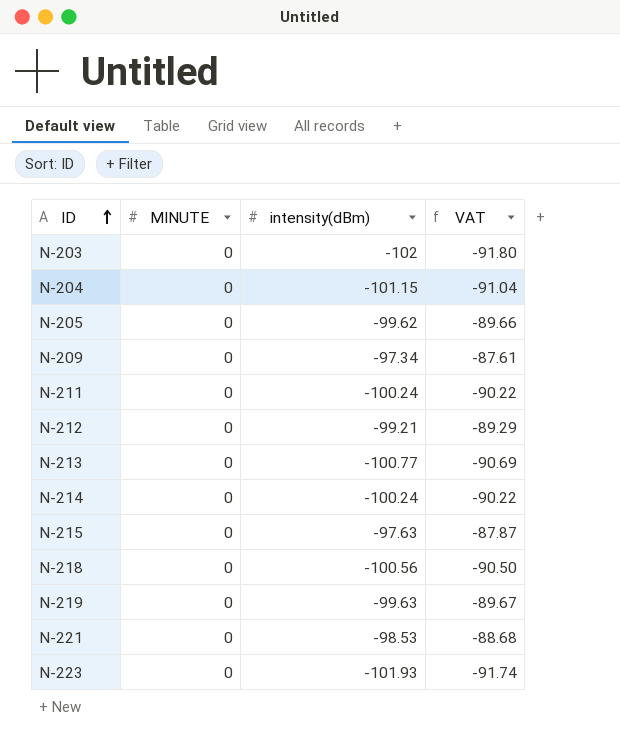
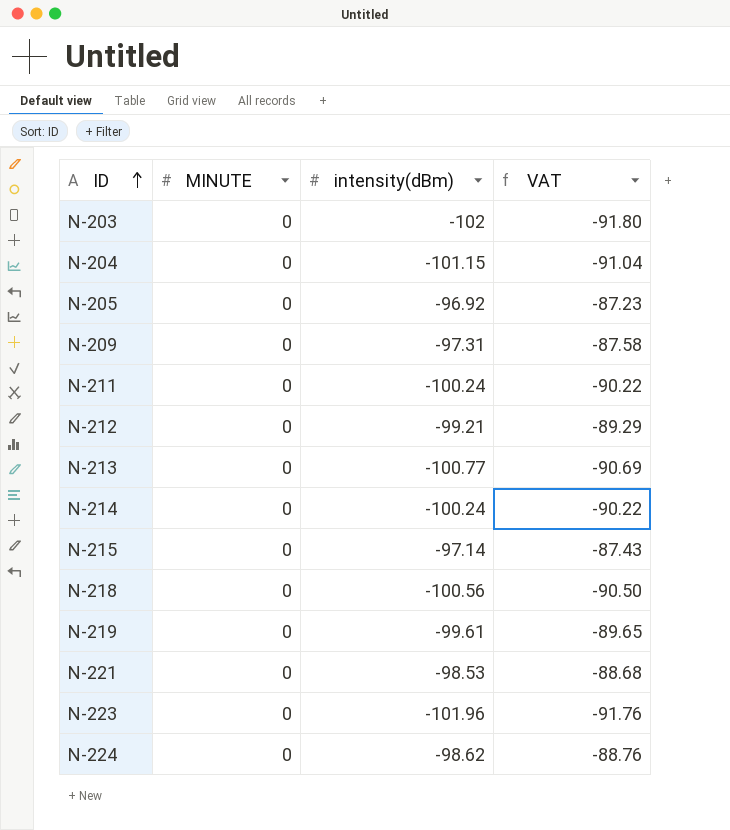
N-205 | intensity(dBm): -99.62 -> -96.92
N-205 | VAT: -89.66 -> -87.23
N-209 | intensity(dBm): -97.34 -> -97.31
N-209 | VAT: -87.61 -> -87.58
N-215 | intensity(dBm): -97.63 -> -97.14
N-215 | VAT: -87.87 -> -87.43
N-219 | intensity(dBm): -99.63 -> -99.61
N-219 | VAT: -89.67 -> -89.65
N-223 | intensity(dBm): -101.93 -> -101.96
N-223 | VAT: -91.74 -> -91.76
row N-224: none -> 0 | -98.62 | -88.76

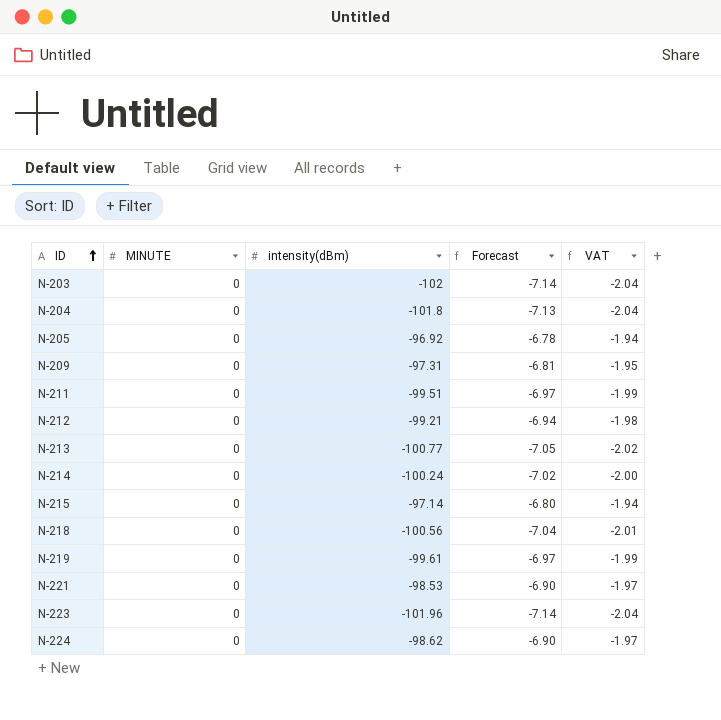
column Forecast | formula: none -> [intensity(dBm)] * 0.07
column VAT | formula: [intensity(dBm)] * 0.9 -> [intensity(dBm)] * 0.02
N-204 | intensity(dBm): -101.15 -> -101.8
N-211 | intensity(dBm): -100.24 -> -99.51

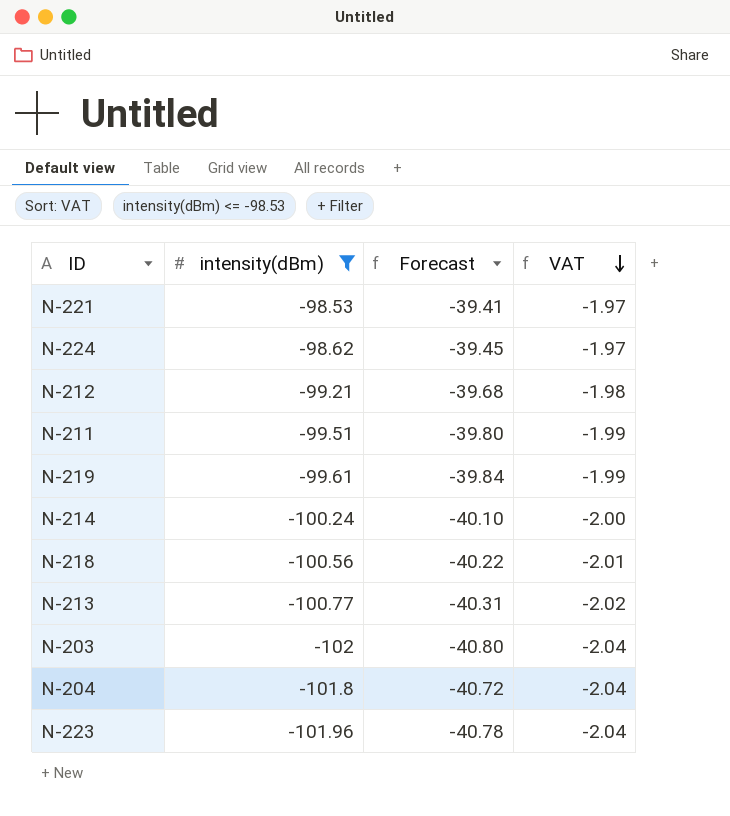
filter: none -> intensity(dBm) <= -98.53
row order: ID ascending -> VAT descending
column MINUTE | position: 2 -> none
column Forecast | formula: [intensity(dBm)] * 0.07 -> [intensity(dBm)] * 0.4

